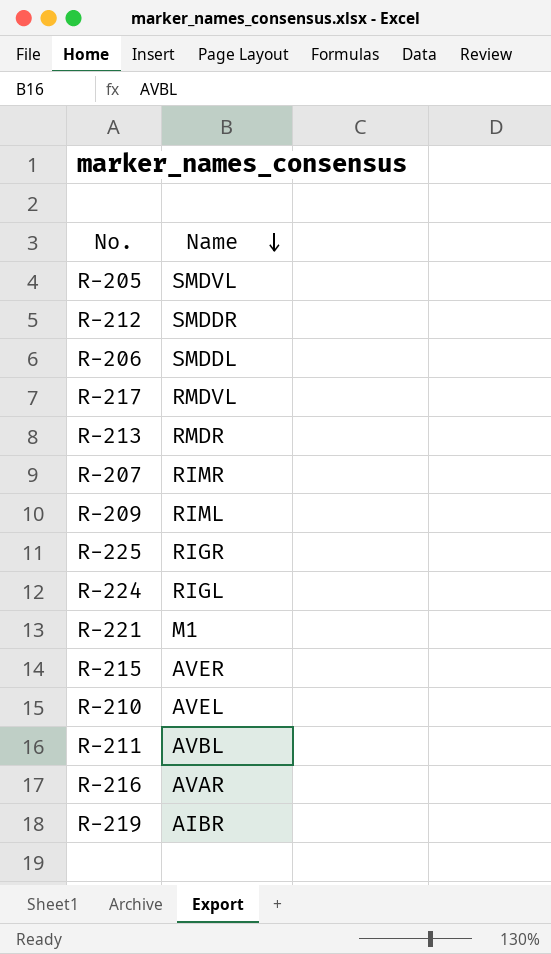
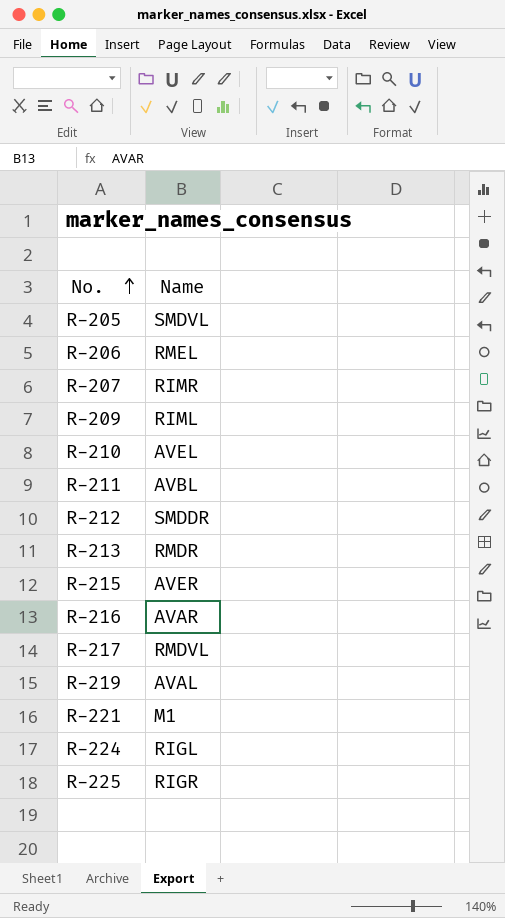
row order: Name descending -> No. ascending
R-206 | Name: SMDDL -> RMEL
R-219 | Name: AIBR -> AVAL

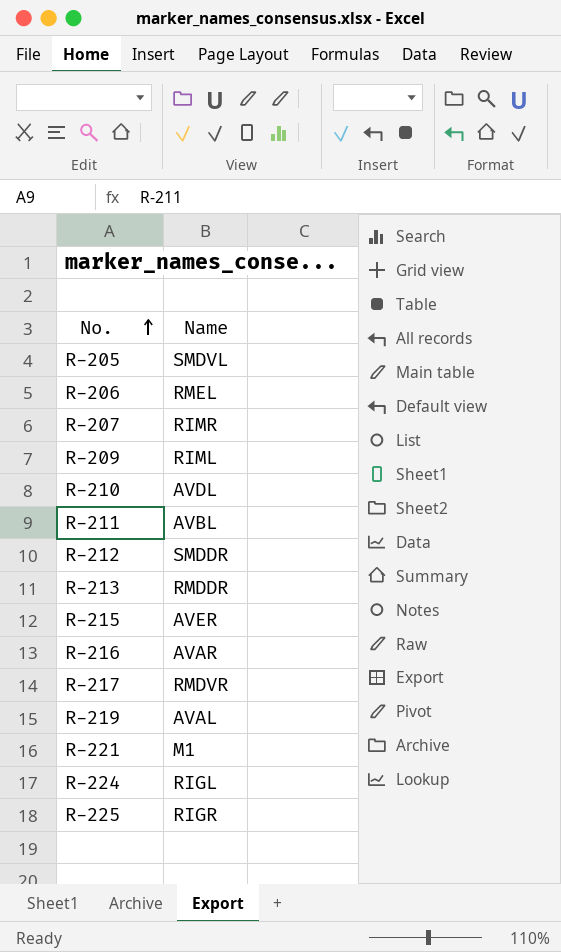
R-210 | Name: AVEL -> AVDL
R-213 | Name: RMDR -> RMDDR
R-217 | Name: RMDVL -> RMDVR

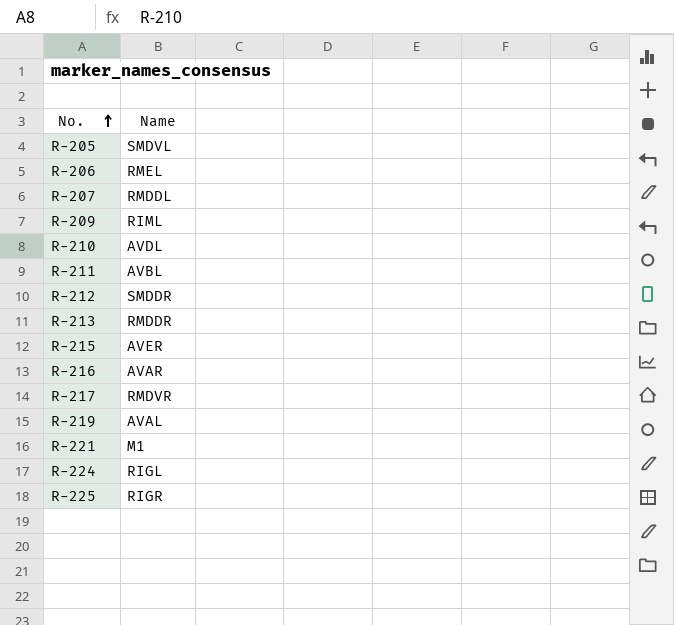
R-207 | Name: RIMR -> RMDDL

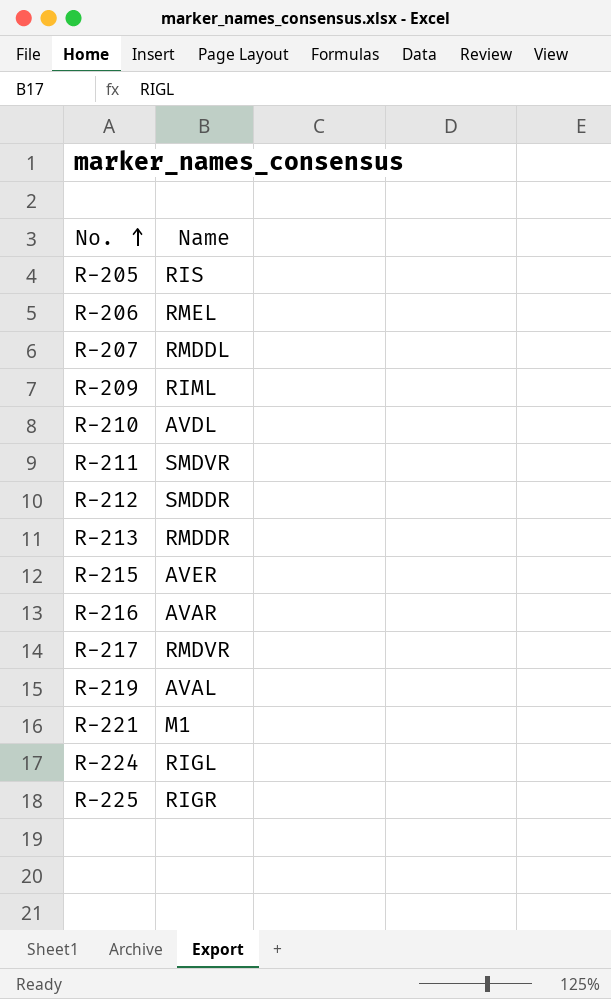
R-205 | Name: SMDVL -> RIS
R-211 | Name: AVBL -> SMDVR

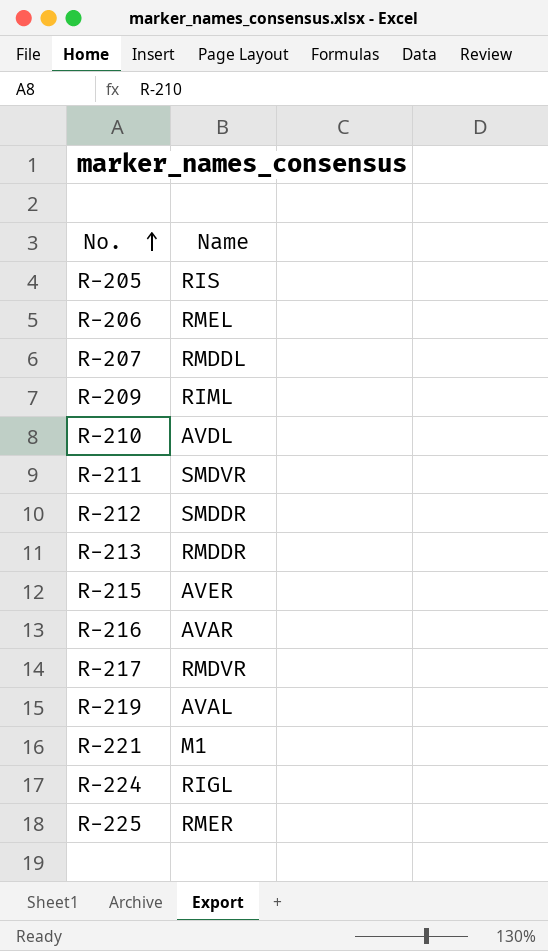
R-225 | Name: RIGR -> RMER

